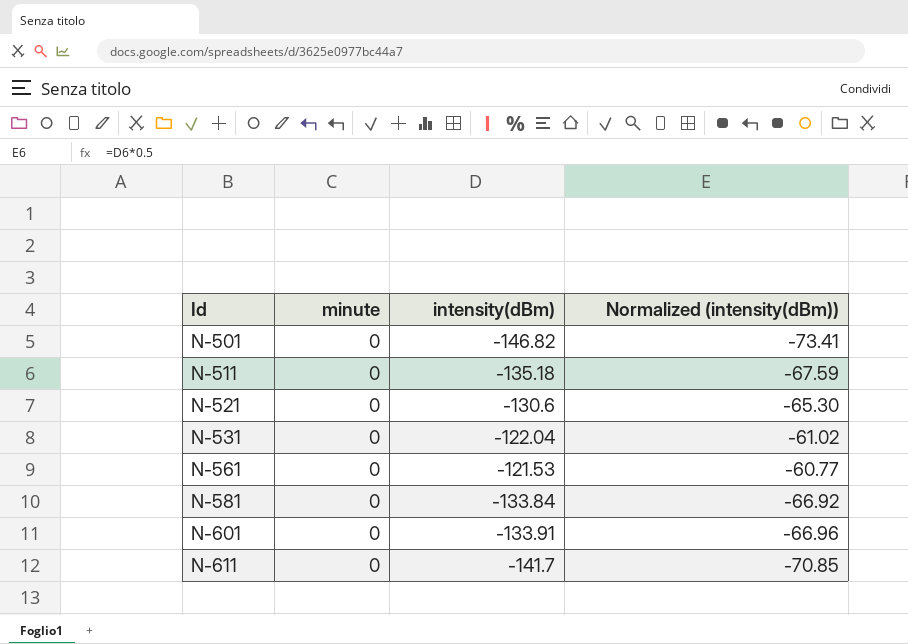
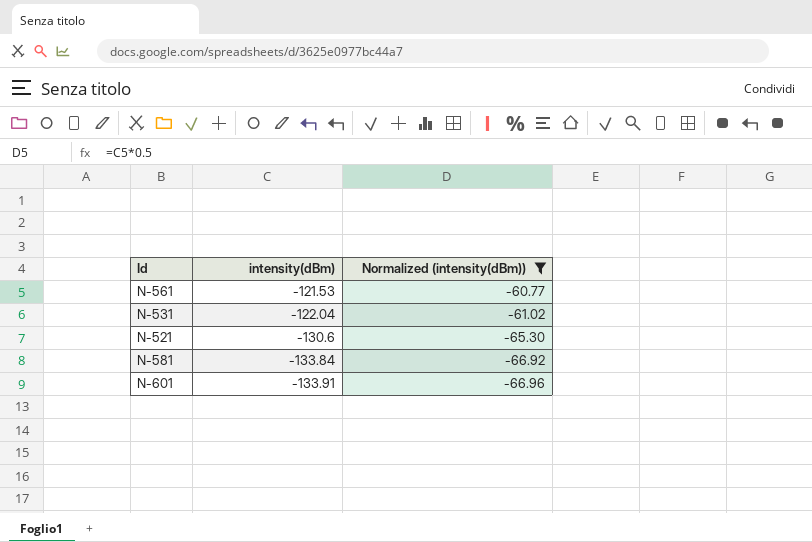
filter: none -> Normalized (intensity(dBm)) >= -66.96
row order: Id ascending -> intensity(dBm) descending
column minute | position: 2 -> none

